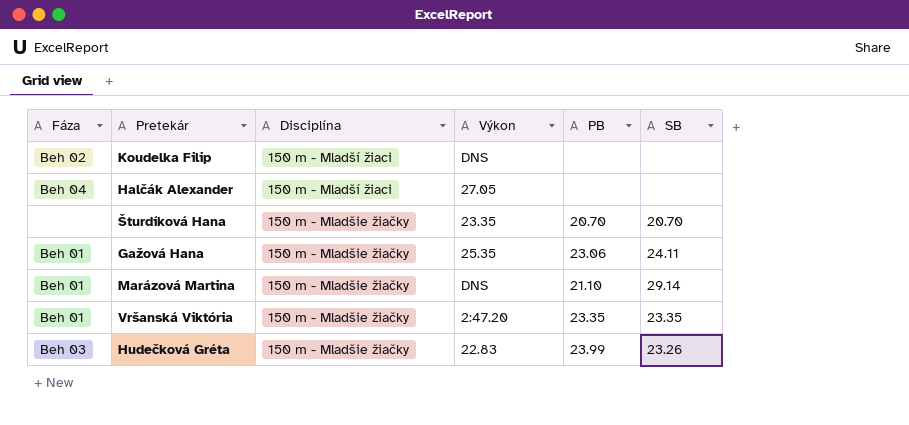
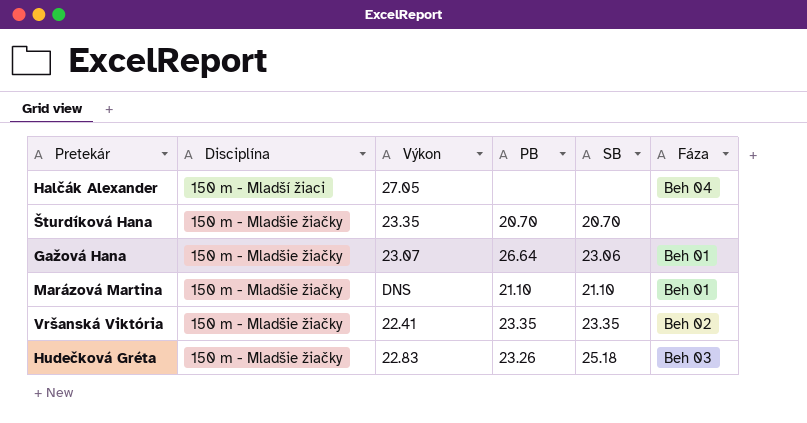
column Fáza | position: 1 -> 6
row Koudelka Filip: Beh 02 | 150 m - Mladší žiaci | DNS | none | none -> none
Gažová Hana | Výkon: 25.35 -> 23.07
Gažová Hana | PB: 23.06 -> 26.64
Gažová Hana | SB: 24.11 -> 23.06
Marázová Martina | SB: 29.14 -> 21.10
Vršanská Viktória | Výkon: 2:47.20 -> 22.41
Vršanská Viktória | Fáza: Beh 01 -> Beh 02
Hudečková Gréta | PB: 23.99 -> 23.26
Hudečková Gréta | SB: 23.26 -> 25.18

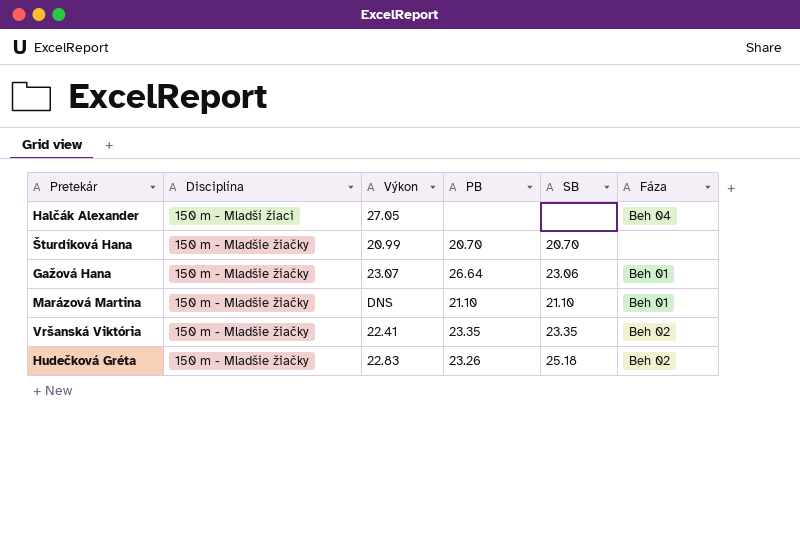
Šturdíková Hana | Výkon: 23.35 -> 20.99
Hudečková Gréta | Fáza: Beh 03 -> Beh 02

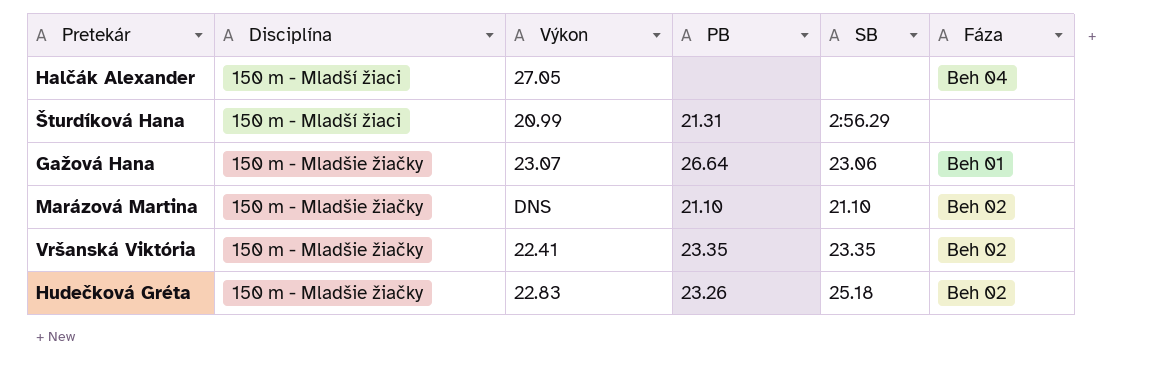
Šturdíková Hana | Disciplína: 150 m - Mladšie žiačky -> 150 m - Mladší žiaci
Šturdíková Hana | PB: 20.70 -> 21.31
Šturdíková Hana | SB: 20.70 -> 2:56.29
Marázová Martina | Fáza: Beh 01 -> Beh 02

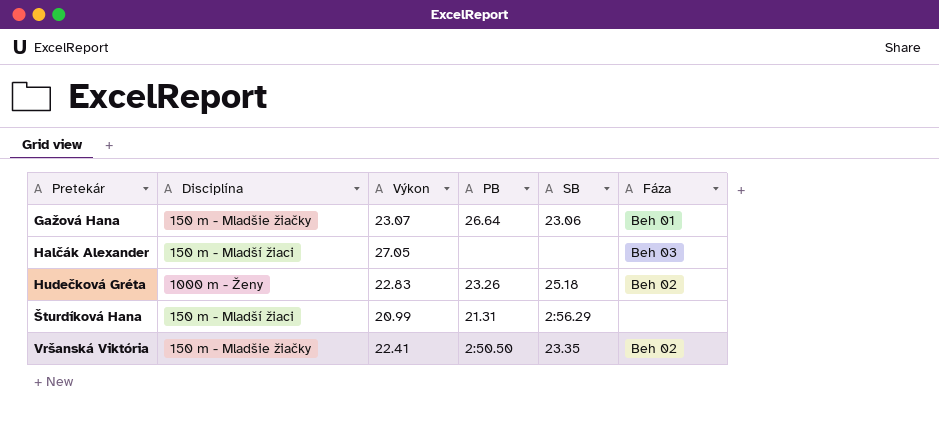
row order: Disciplína ascending -> Pretekár ascending
row Marázová Martina: 150 m - Mladšie žiačky | DNS | 21.10 | 21.10 | Beh 02 -> none
Halčák Alexander | Fáza: Beh 04 -> Beh 03
Hudečková Gréta | Disciplína: 150 m - Mladšie žiačky -> 1000 m - Ženy
Vršanská Viktória | PB: 23.35 -> 2:50.50

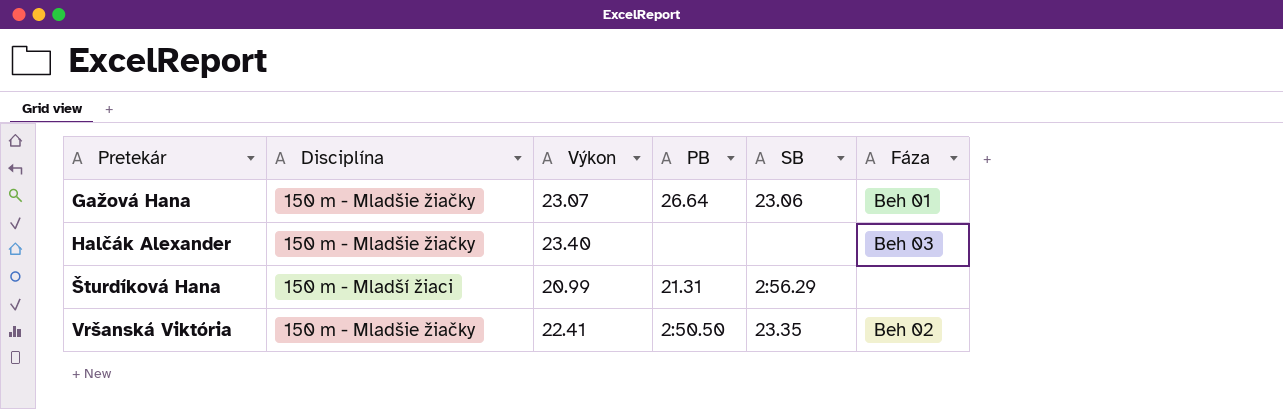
row Hudečková Gréta: 1000 m - Ženy | 22.83 | 23.26 | 25.18 | Beh 02 -> none
Halčák Alexander | Disciplína: 150 m - Mladší žiaci -> 150 m - Mladšie žiačky
Halčák Alexander | Výkon: 27.05 -> 23.40

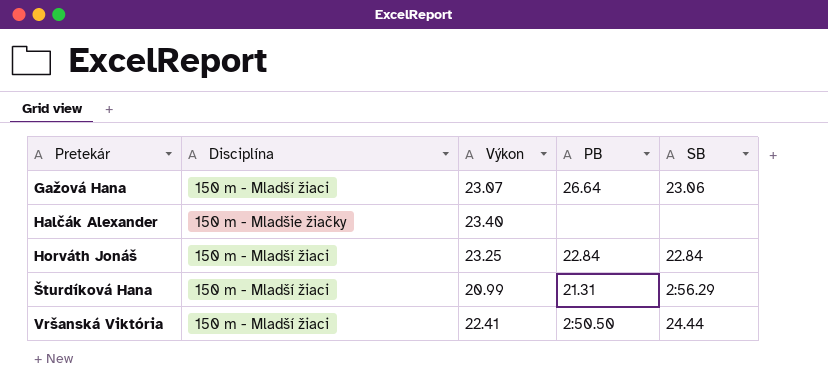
column Fáza | position: 6 -> none
Gažová Hana | Disciplína: 150 m - Mladšie žiačky -> 150 m - Mladší žiaci
row Horváth Jonáš: none -> 150 m - Mladší žiaci | 23.25 | 22.84 | 22.84
Vršanská Viktória | Disciplína: 150 m - Mladšie žiačky -> 150 m - Mladší žiaci
Vršanská Viktória | SB: 23.35 -> 24.44

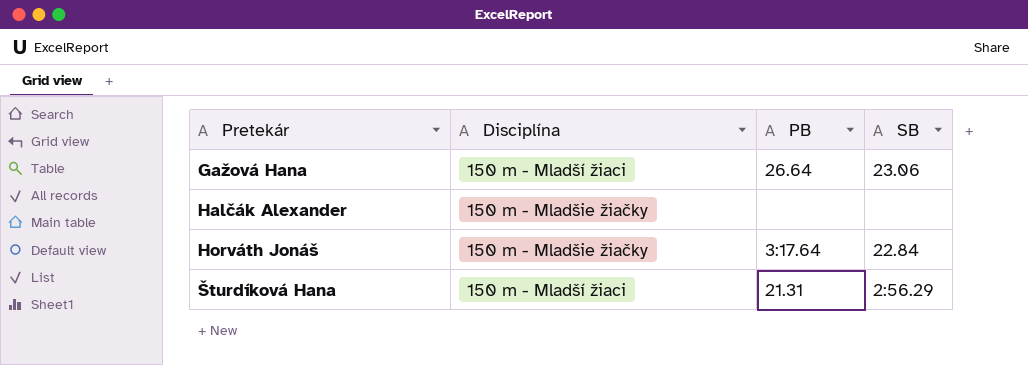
column Výkon | position: 3 -> none
row Vršanská Viktória: 150 m - Mladší žiaci | 22.41 | 2:50.50 | 24.44 -> none
Horváth Jonáš | Disciplína: 150 m - Mladší žiaci -> 150 m - Mladšie žiačky
Horváth Jonáš | PB: 22.84 -> 3:17.64

